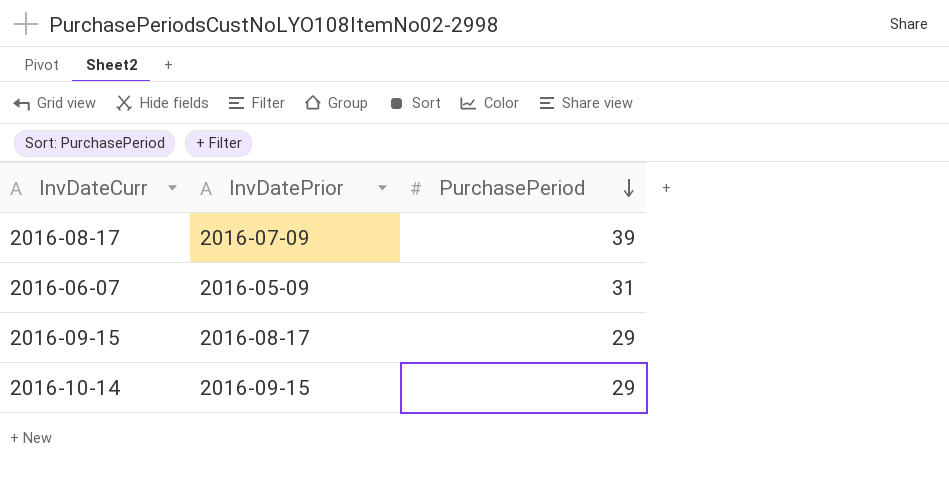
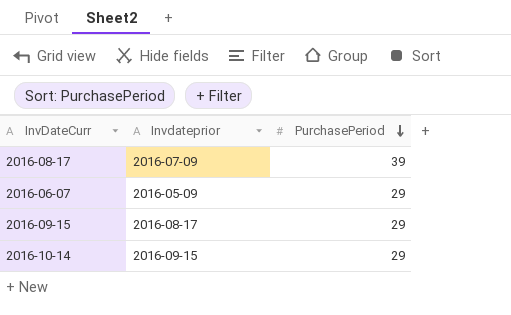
column name: InvDatePrior -> Invdateprior
2016-06-07 | PurchasePeriod: 31 -> 29

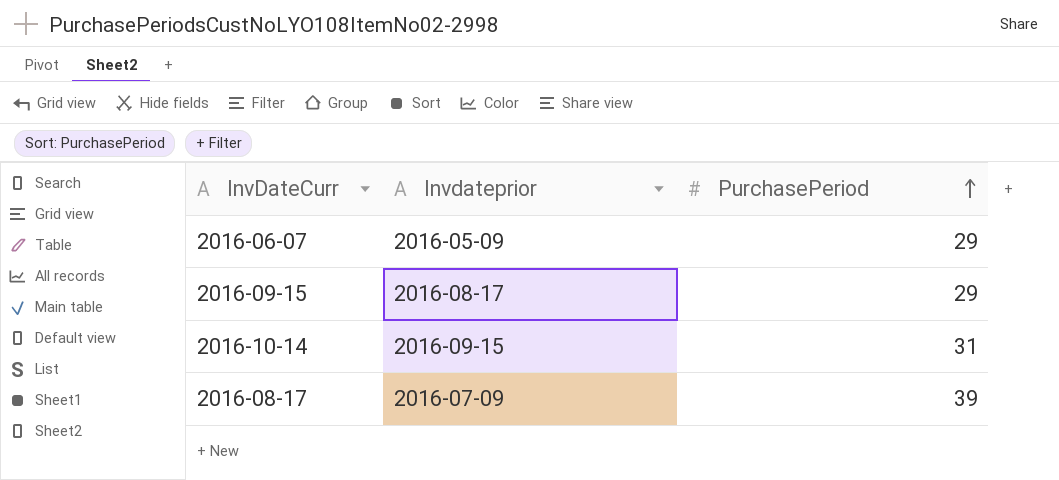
row order: PurchasePeriod descending -> PurchasePeriod ascending
2016-10-14 | PurchasePeriod: 29 -> 31

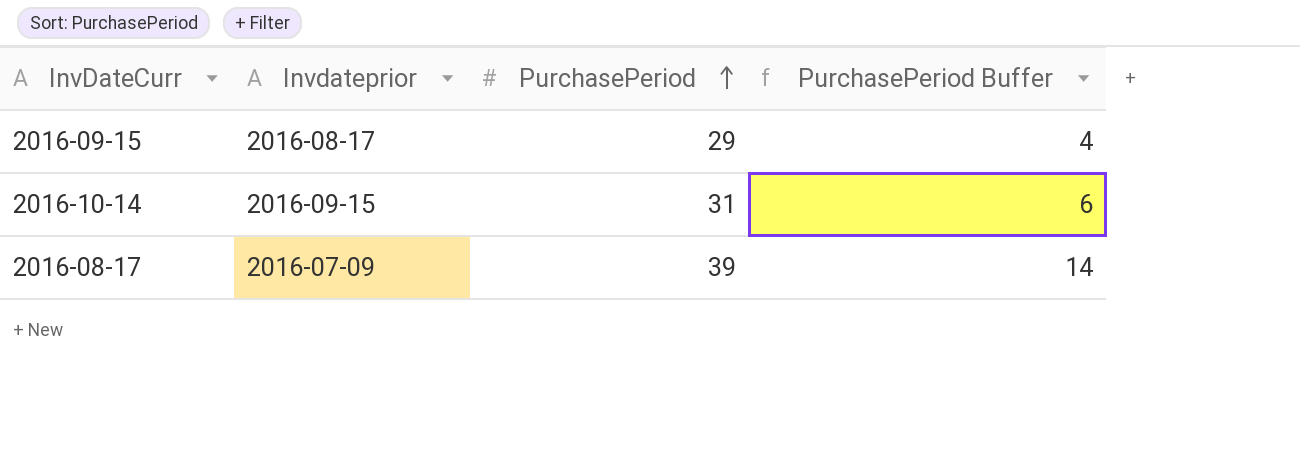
column PurchasePeriod Buffer | formula: none -> [PurchasePeriod] - 25
row 2016-06-07: 2016-05-09 | 29 -> none

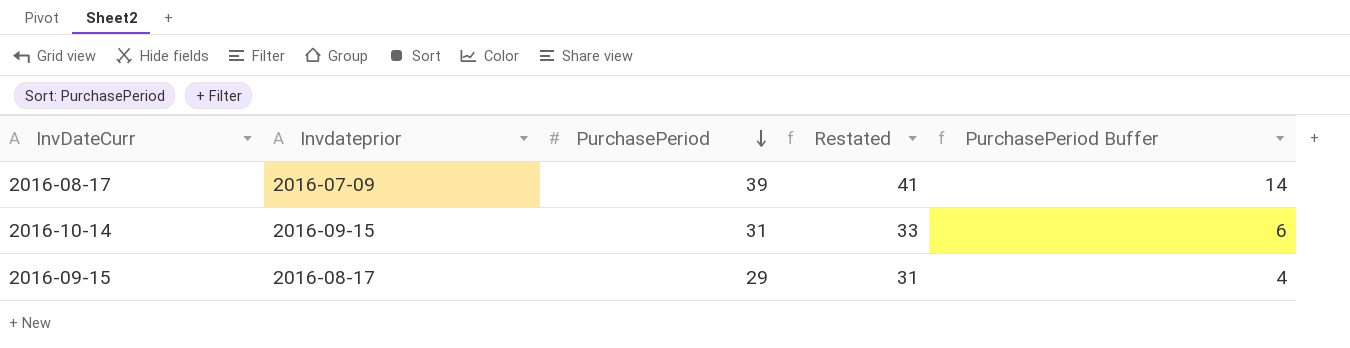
row order: PurchasePeriod ascending -> PurchasePeriod descending
column Restated | formula: none -> [PurchasePeriod] + 2

